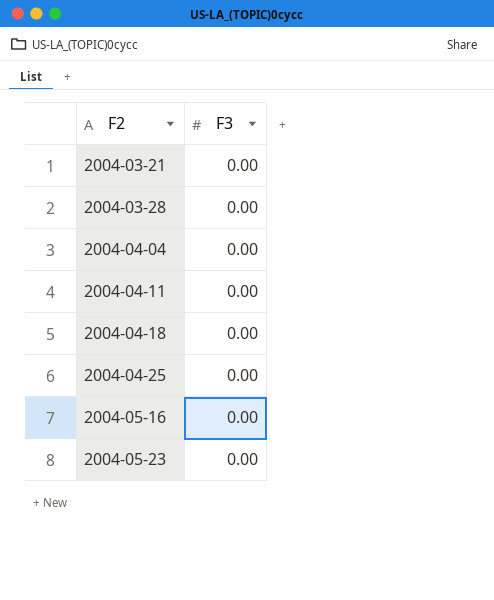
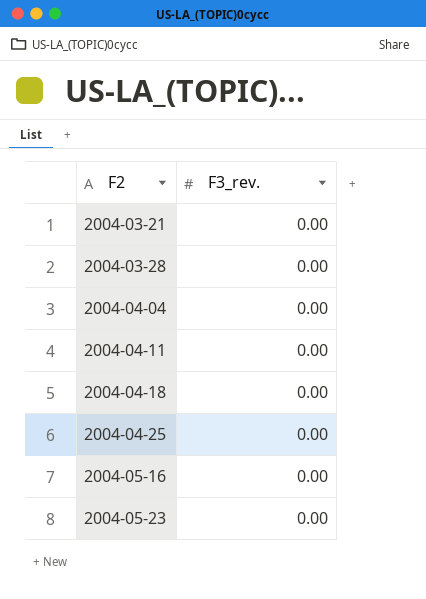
column name: F3 -> F3_rev.

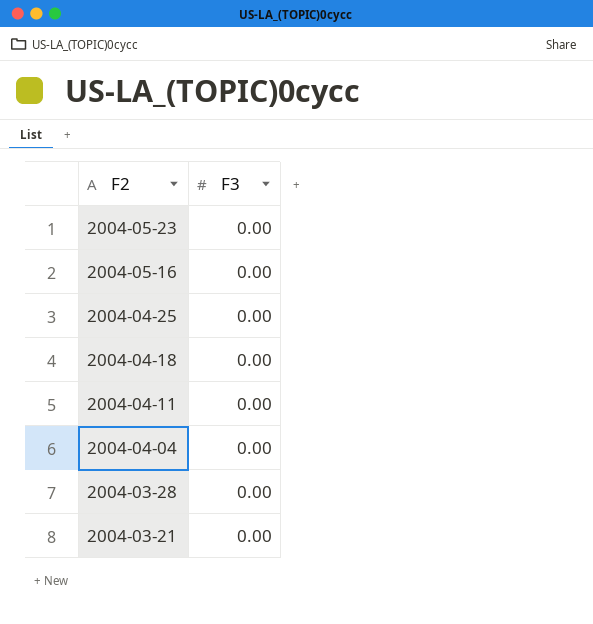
row order: F2 ascending -> F2 descending
column name: F3_rev. -> F3

